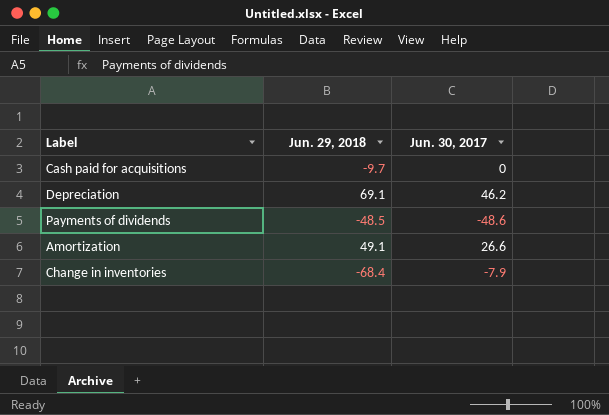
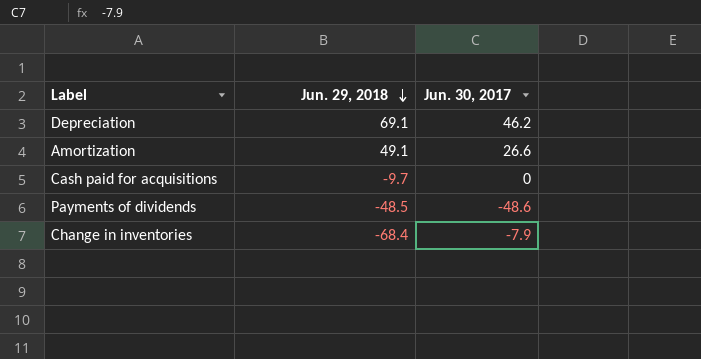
row order: none -> Jun. 29, 2018 descending

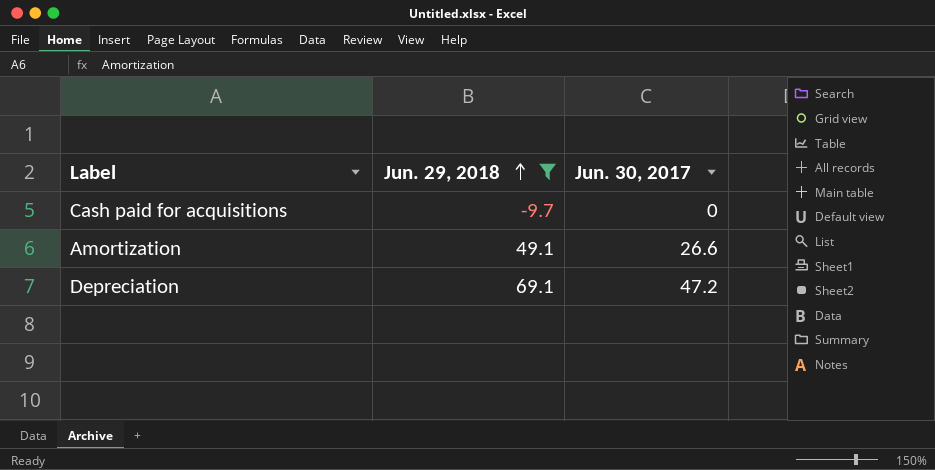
filter: none -> Jun. 29, 2018 >= -9.7
row order: Jun. 29, 2018 descending -> Jun. 29, 2018 ascending
Depreciation | Jun. 30, 2017: 46.2 -> 47.2

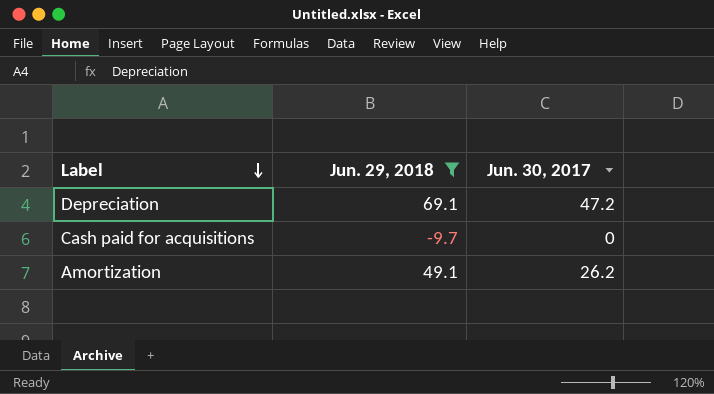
row order: Jun. 29, 2018 ascending -> Label descending
Amortization | Jun. 30, 2017: 26.6 -> 26.2

